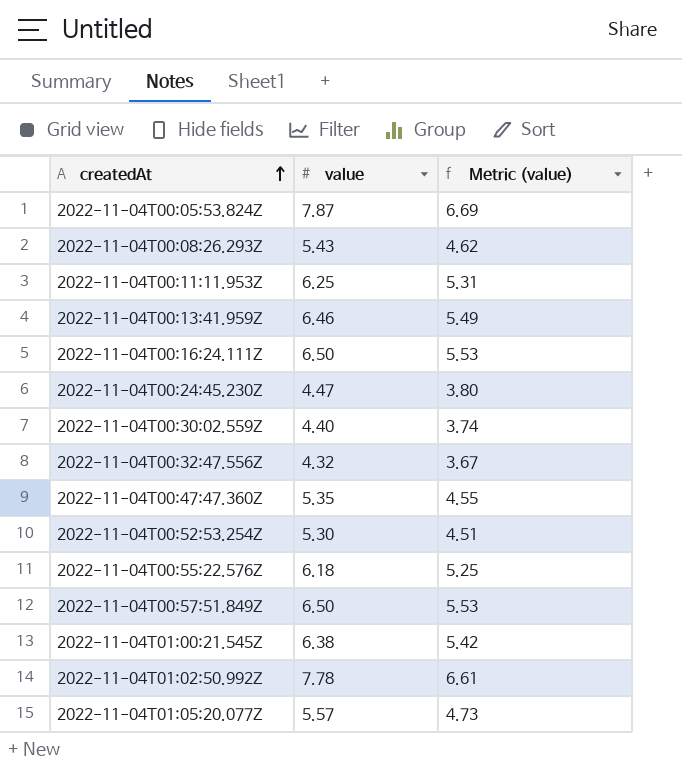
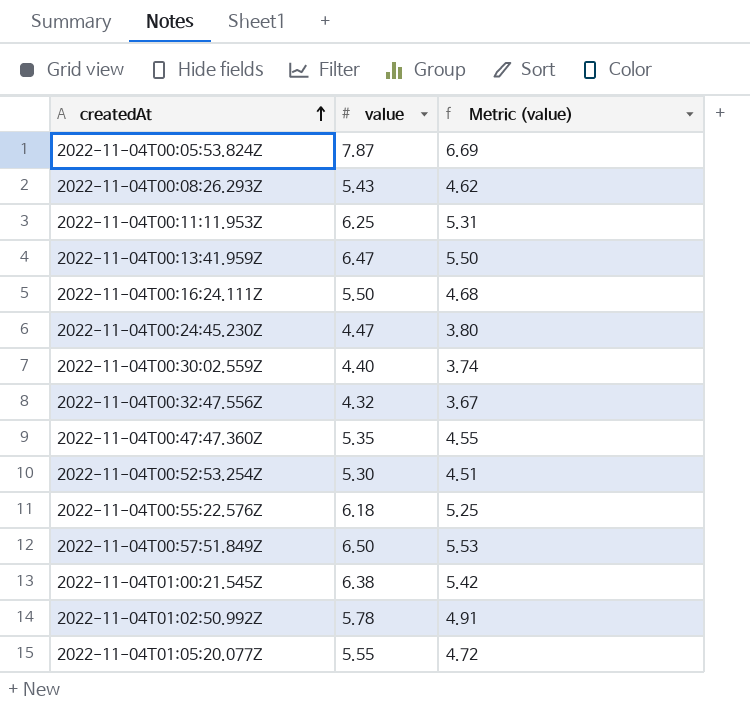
2022-11-04T00:13:41.959Z | value: 6.46 -> 6.47
2022-11-04T00:13:41.959Z | Metric (value): 5.49 -> 5.50
2022-11-04T00:16:24.111Z | value: 6.50 -> 5.50
2022-11-04T00:16:24.111Z | Metric (value): 5.53 -> 4.68
2022-11-04T01:02:50.992Z | value: 7.78 -> 5.78
2022-11-04T01:02:50.992Z | Metric (value): 6.61 -> 4.91
2022-11-04T01:05:20.077Z | value: 5.57 -> 5.55
2022-11-04T01:05:20.077Z | Metric (value): 4.73 -> 4.72

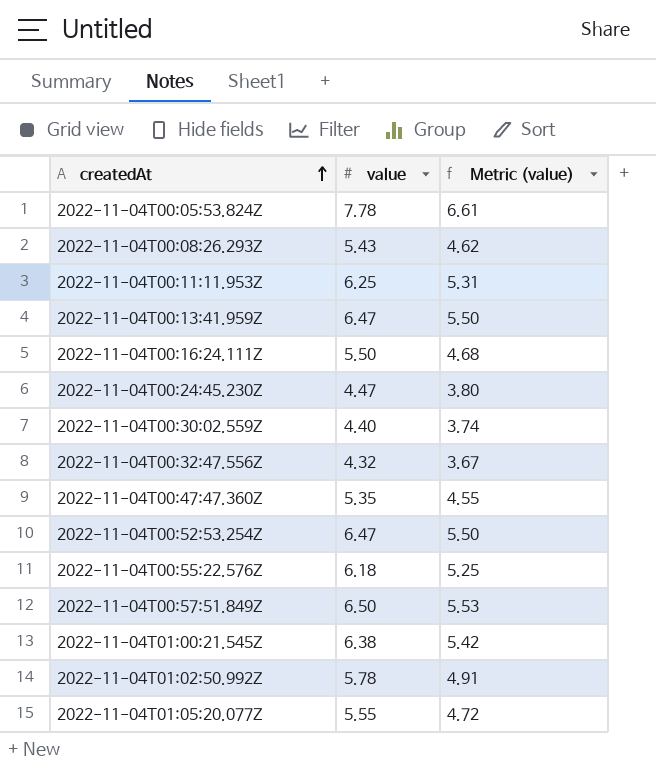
2022-11-04T00:05:53.824Z | value: 7.87 -> 7.78
2022-11-04T00:05:53.824Z | Metric (value): 6.69 -> 6.61
2022-11-04T00:52:53.254Z | value: 5.30 -> 6.47
2022-11-04T00:52:53.254Z | Metric (value): 4.51 -> 5.50

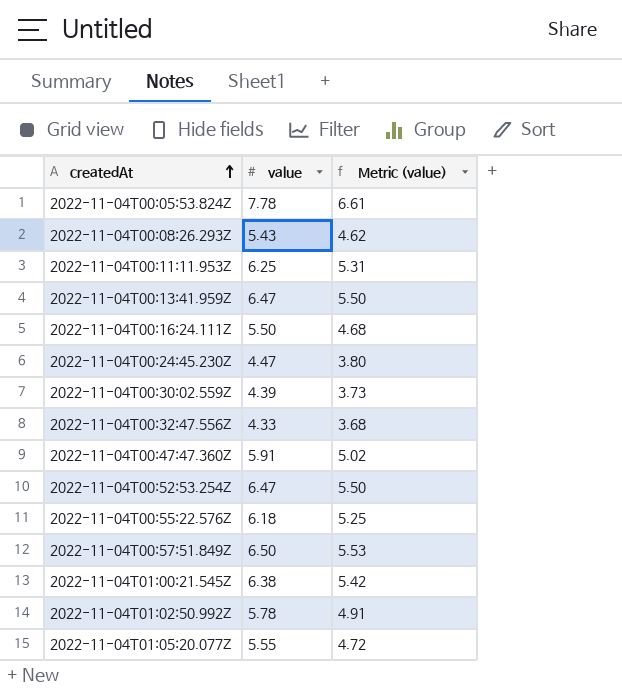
2022-11-04T00:30:02.559Z | value: 4.40 -> 4.39
2022-11-04T00:30:02.559Z | Metric (value): 3.74 -> 3.73
2022-11-04T00:32:47.556Z | value: 4.32 -> 4.33
2022-11-04T00:32:47.556Z | Metric (value): 3.67 -> 3.68
2022-11-04T00:47:47.360Z | value: 5.35 -> 5.91
2022-11-04T00:47:47.360Z | Metric (value): 4.55 -> 5.02

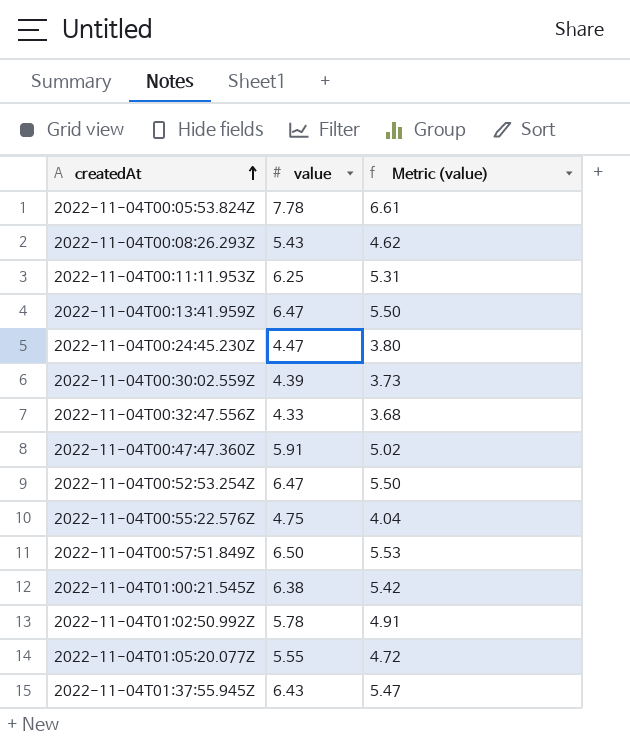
row 2022-11-04T00:16:24.111Z: 5.50 | 4.68 -> none
2022-11-04T00:55:22.576Z | value: 6.18 -> 4.75
2022-11-04T00:55:22.576Z | Metric (value): 5.25 -> 4.04
row 2022-11-04T01:37:55.945Z: none -> 6.43 | 5.47

